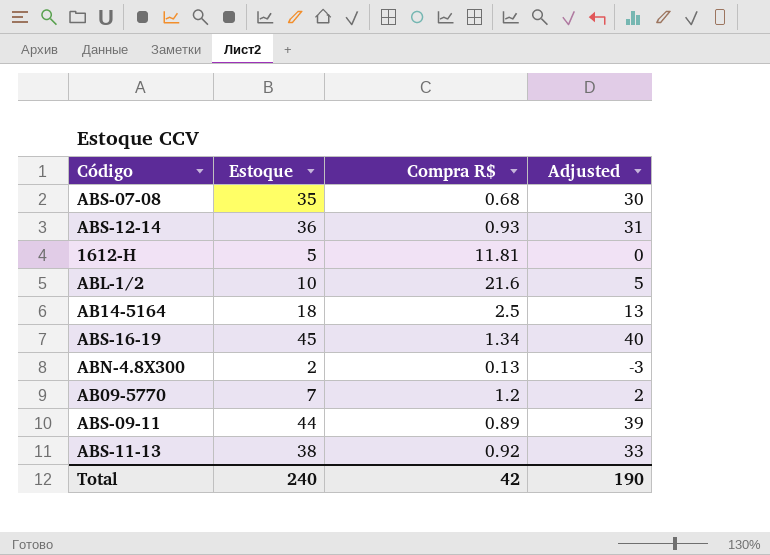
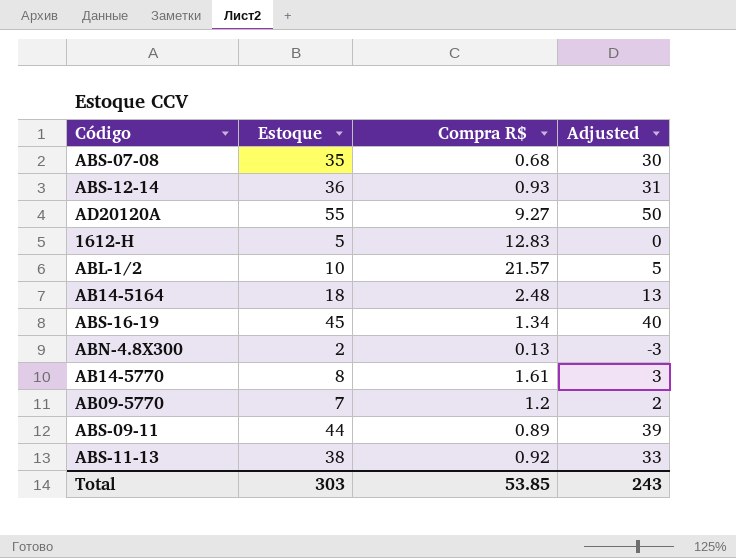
row AD20120A: none -> 55 | 9.27 | 50
1612-H | Compra R$: 11.81 -> 12.83
ABL-1/2 | Compra R$: 21.6 -> 21.57
AB14-5164 | Compra R$: 2.5 -> 2.48
row AB14-5770: none -> 8 | 1.61 | 3
Total | Estoque: 240 -> 303
Total | Compra R$: 42 -> 53.85
Total | Adjusted: 190 -> 243

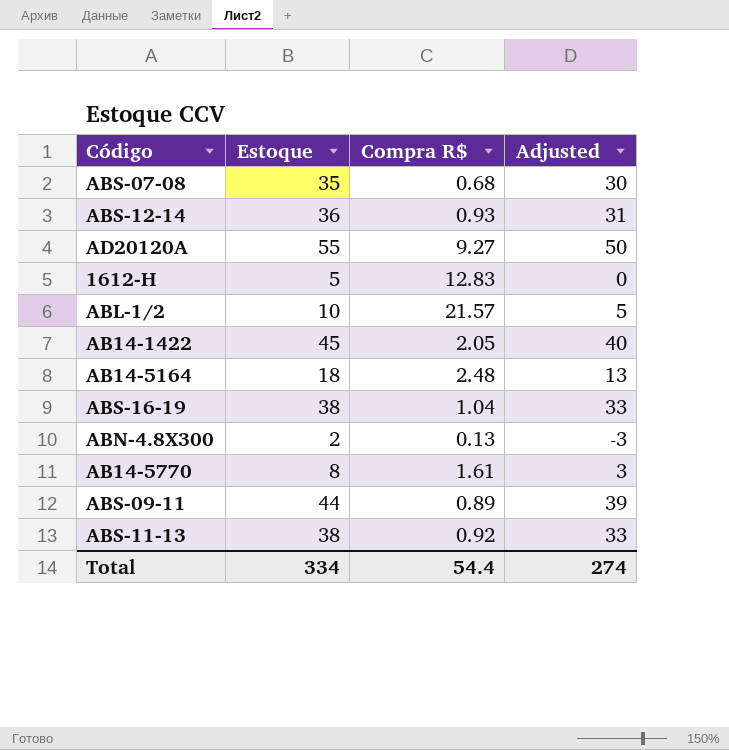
row AB09-5770: 7 | 1.2 | 2 -> none
row AB14-1422: none -> 45 | 2.05 | 40
ABS-16-19 | Estoque: 45 -> 38
ABS-16-19 | Compra R$: 1.34 -> 1.04
ABS-16-19 | Adjusted: 40 -> 33
Total | Estoque: 303 -> 334
Total | Compra R$: 53.85 -> 54.4
Total | Adjusted: 243 -> 274

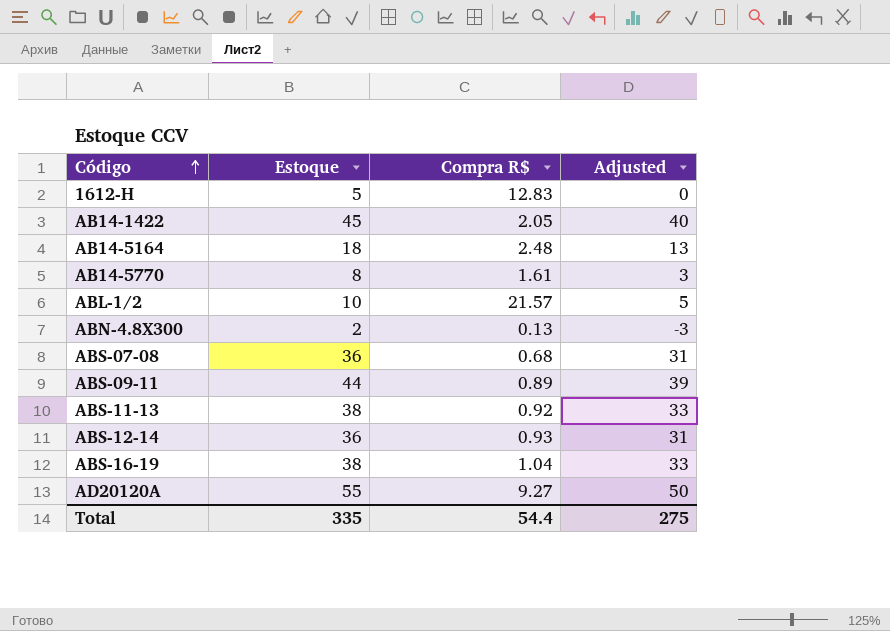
row order: none -> Código ascending
ABS-07-08 | Estoque: 35 -> 36
ABS-07-08 | Adjusted: 30 -> 31
Total | Estoque: 334 -> 335
Total | Adjusted: 274 -> 275

